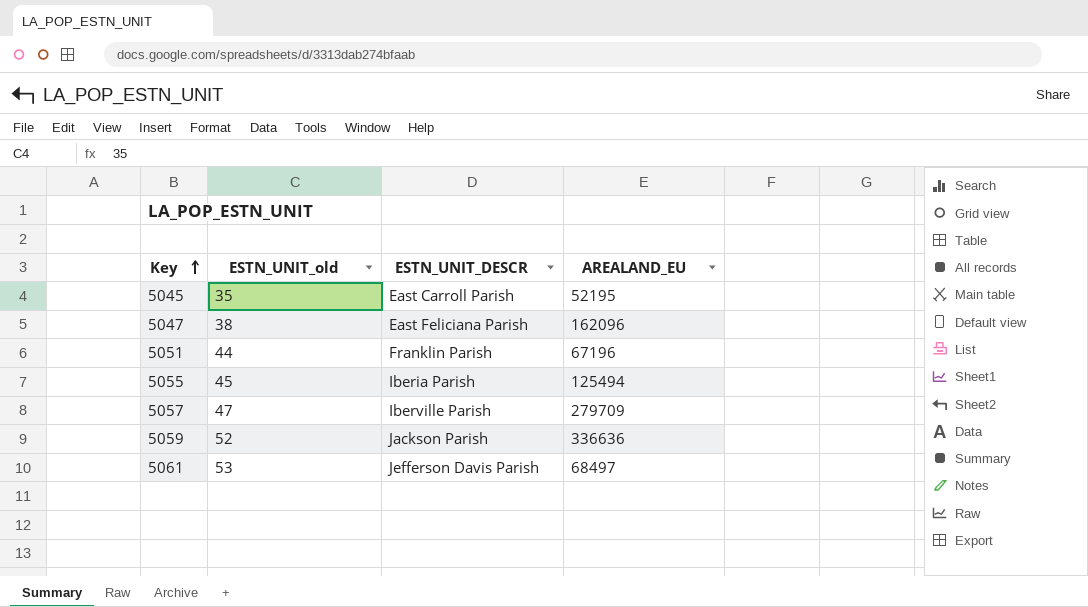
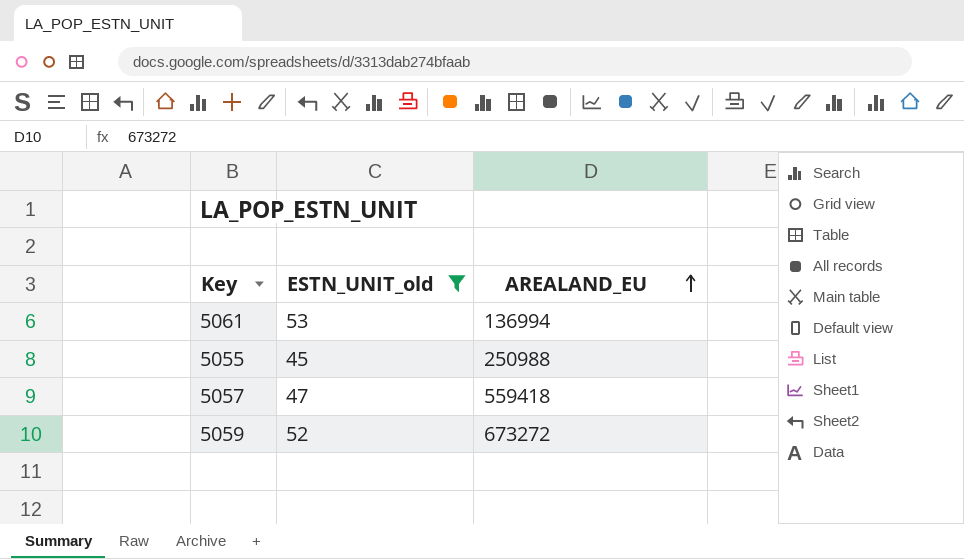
filter: none -> ESTN_UNIT_old >= 45
row order: Key ascending -> AREALAND_EU ascending
column ESTN_UNIT_DESCR | position: 3 -> none
5061 | AREALAND_EU: 68497 -> 136994
5055 | AREALAND_EU: 125494 -> 250988
5057 | AREALAND_EU: 279709 -> 559418
5059 | AREALAND_EU: 336636 -> 673272

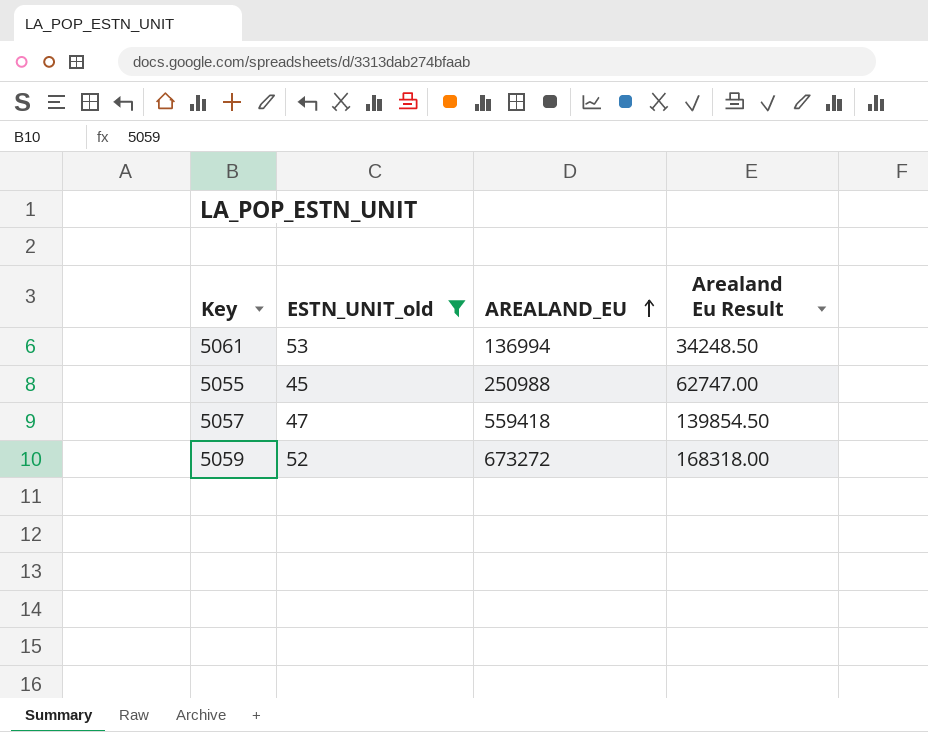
column Arealand Eu Result | formula: none -> [AREALAND_EU] * 0.25

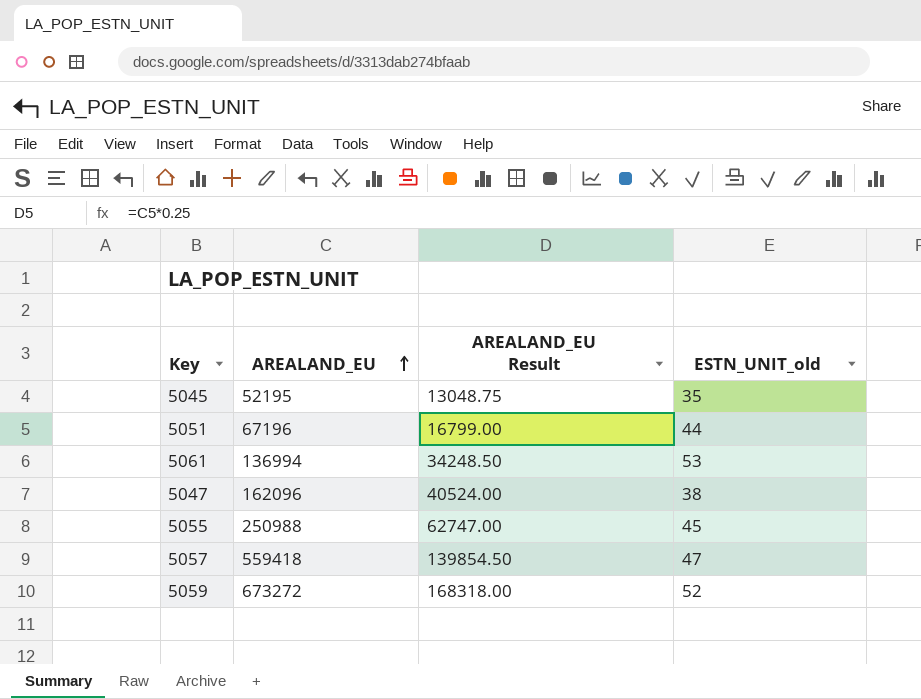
filter: ESTN_UNIT_old >= 45 -> none
column name: Arealand Eu Result -> AREALAND_EU Result
column ESTN_UNIT_old | position: 2 -> 4

